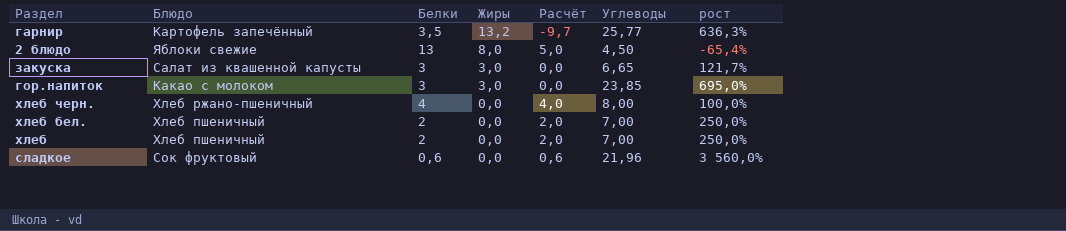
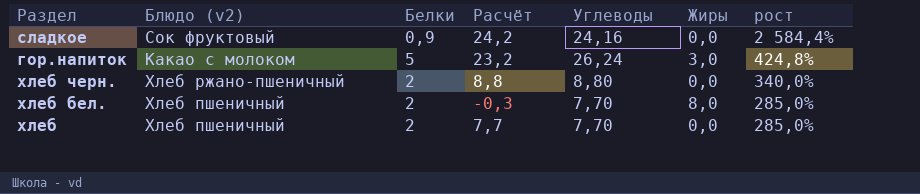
row order: Жиры descending -> рост descending
column name: Блюдо -> Блюдо (v2)
column Расчёт | formula: [Белки] - [Жиры] -> [Углеводы] - [Жиры]
column Жиры | position: 4 -> 6
row гарнир: Картофель запечённый | 3,5 | 13,2 | -9,7 | 25,77 | 636,3% -> none
row 2 блюдо: Яблоки свежие | 13 | 8,0 | 5,0 | 4,50 | -65,4% -> none
row закуска: Салат из квашенной капусты | 3 | 3,0 | 0,0 | 6,65 | 121,7% -> none
сладкое | Белки: 0,6 -> 0,9
сладкое | Углеводы: 21,96 -> 24,16
сладкое | рост: 3 560,0% -> 2 584,4%
гор.напиток | Белки: 3 -> 5
гор.напиток | Углеводы: 23,85 -> 26,24
гор.напиток | рост: 695,0% -> 424,8%
хлеб черн. | Белки: 4 -> 2
хлеб черн. | Углеводы: 8,00 -> 8,80
хлеб черн. | рост: 100,0% -> 340,0%
хлеб бел. | Углеводы: 7,00 -> 7,70
хлеб бел. | Жиры: 0,0 -> 8,0
хлеб бел. | рост: 250,0% -> 285,0%
хлеб | Углеводы: 7,00 -> 7,70
хлеб | рост: 250,0% -> 285,0%

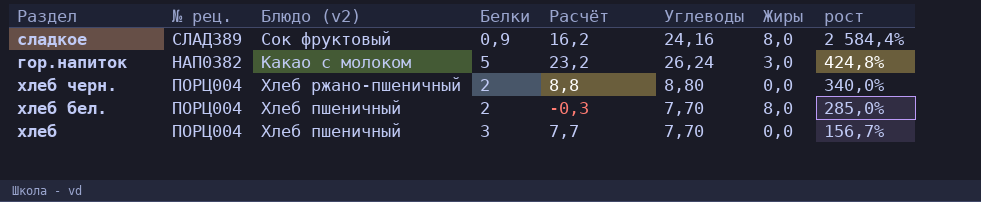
column № рец. | position: none -> 2
сладкое | Расчёт: 24,2 -> 16,2
сладкое | Жиры: 0,0 -> 8,0
хлеб | Белки: 2 -> 3
хлеб | рост: 285,0% -> 156,7%

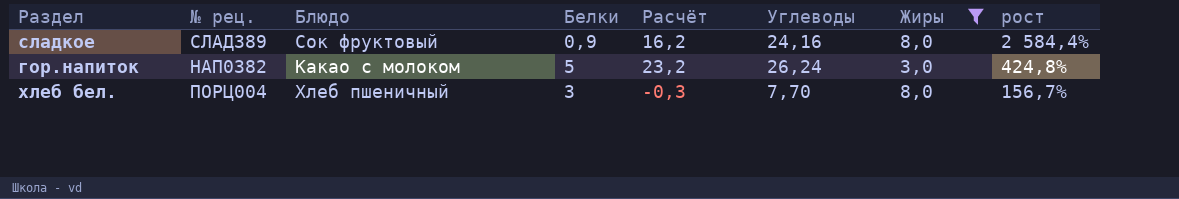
filter: none -> Жиры != 0,0
column name: Блюдо (v2) -> Блюдо
хлеб бел. | Белки: 2 -> 3
хлеб бел. | рост: 285,0% -> 156,7%

